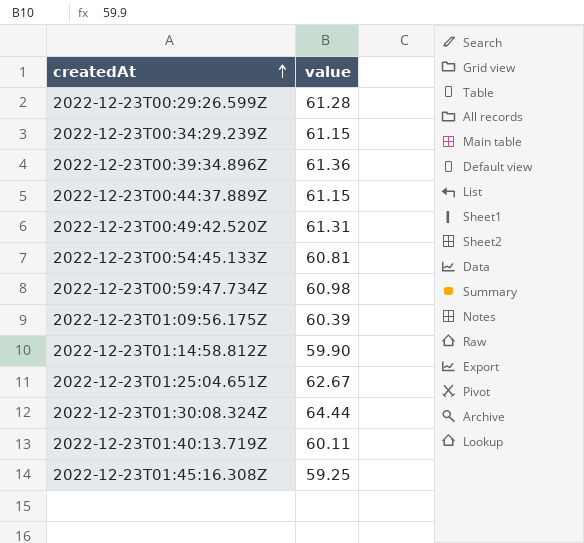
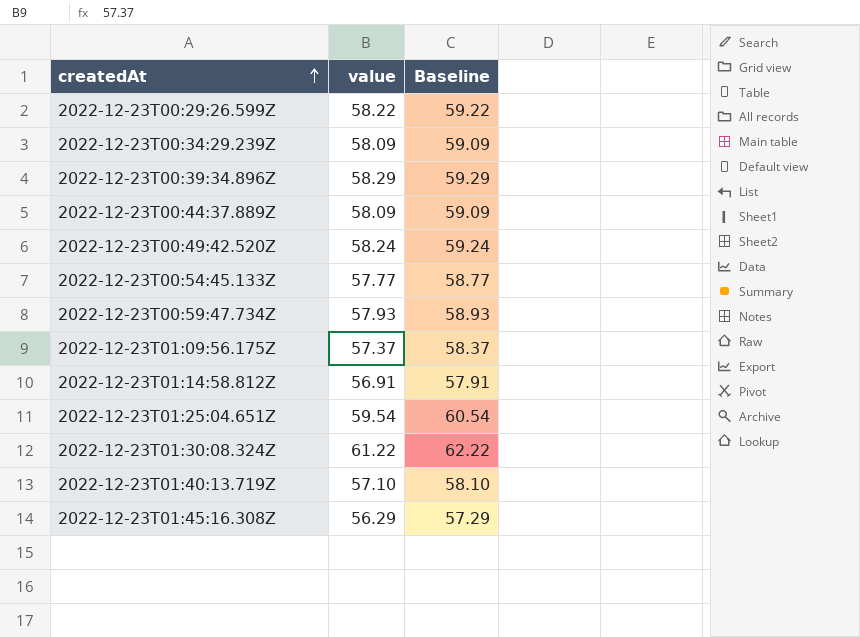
column Baseline | formula: none -> [value] + 1
2022-12-23T00:29:26.599Z | value: 61.28 -> 58.22
2022-12-23T00:34:29.239Z | value: 61.15 -> 58.09
2022-12-23T00:39:34.896Z | value: 61.36 -> 58.29
2022-12-23T00:44:37.889Z | value: 61.15 -> 58.09
2022-12-23T00:49:42.520Z | value: 61.31 -> 58.24
2022-12-23T00:54:45.133Z | value: 60.81 -> 57.77
2022-12-23T00:59:47.734Z | value: 60.98 -> 57.93
2022-12-23T01:09:56.175Z | value: 60.39 -> 57.37
2022-12-23T01:14:58.812Z | value: 59.90 -> 56.91
2022-12-23T01:25:04.651Z | value: 62.67 -> 59.54
2022-12-23T01:30:08.324Z | value: 64.44 -> 61.22
2022-12-23T01:40:13.719Z | value: 60.11 -> 57.10
2022-12-23T01:45:16.308Z | value: 59.25 -> 56.29

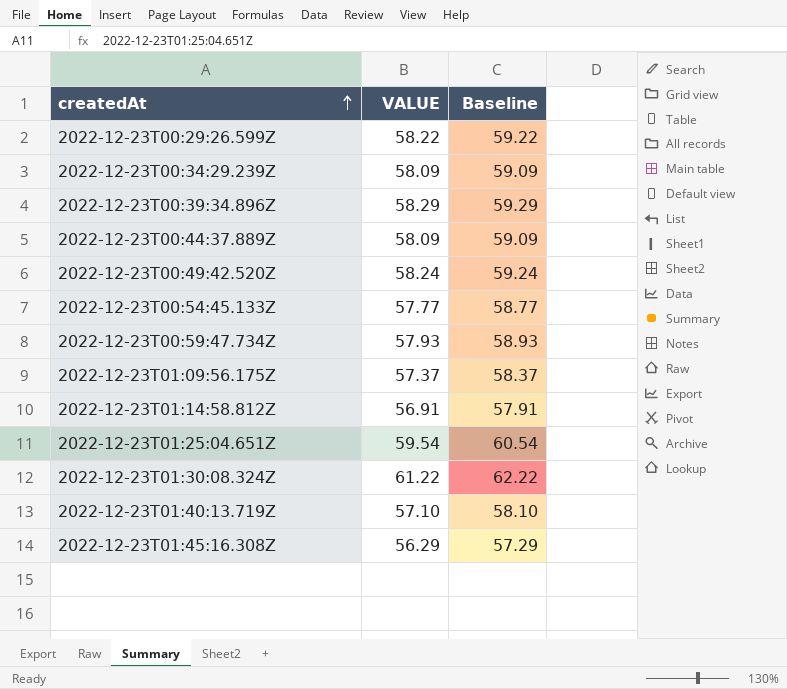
column name: value -> VALUE

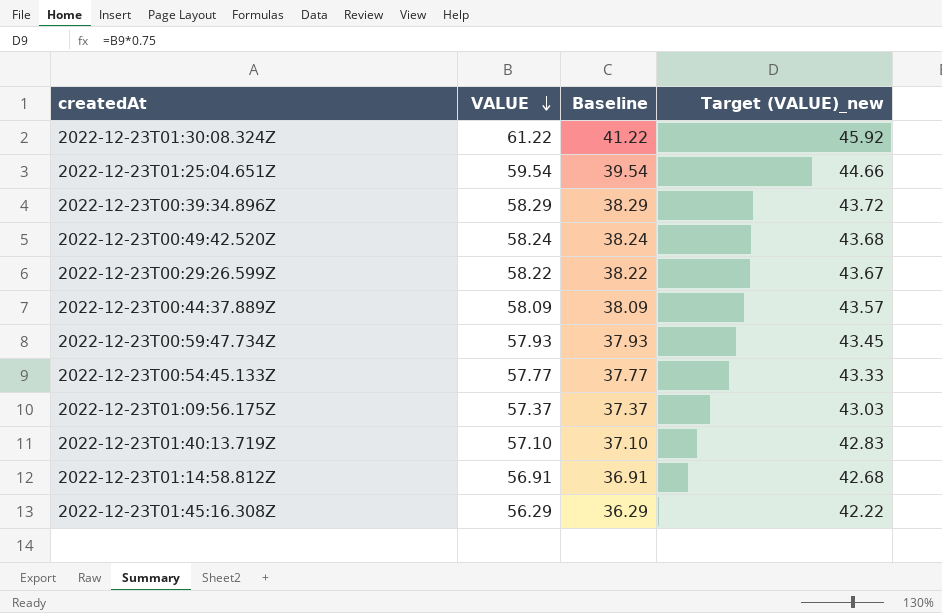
row order: createdAt ascending -> VALUE descending
column Baseline | formula: [VALUE] + 1 -> [VALUE] - 20
column Target (VALUE)_new | formula: none -> [VALUE] * 0.75
row 2022-12-23T00:34:29.239Z: 58.09 | 59.09 -> none

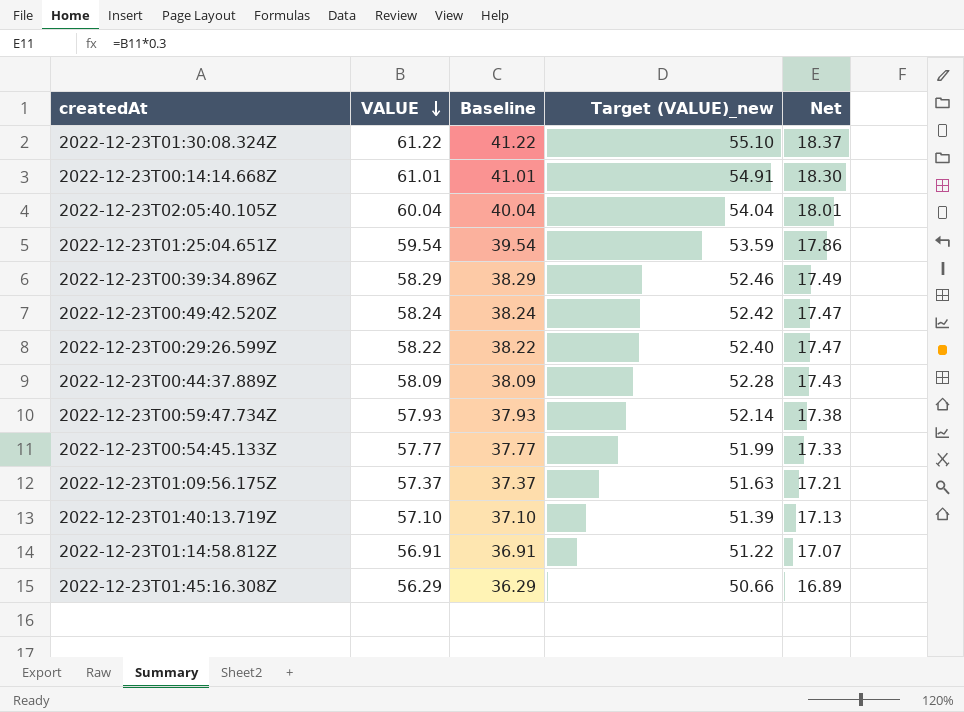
column Target (VALUE)_new | formula: [VALUE] * 0.75 -> [VALUE] * 0.9
column Net | formula: none -> [VALUE] * 0.3
row 2022-12-23T00:14:14.668Z: none -> 61.01 | 41.01 | 54.91 | 18.30
row 2022-12-23T02:05:40.105Z: none -> 60.04 | 40.04 | 54.04 | 18.01

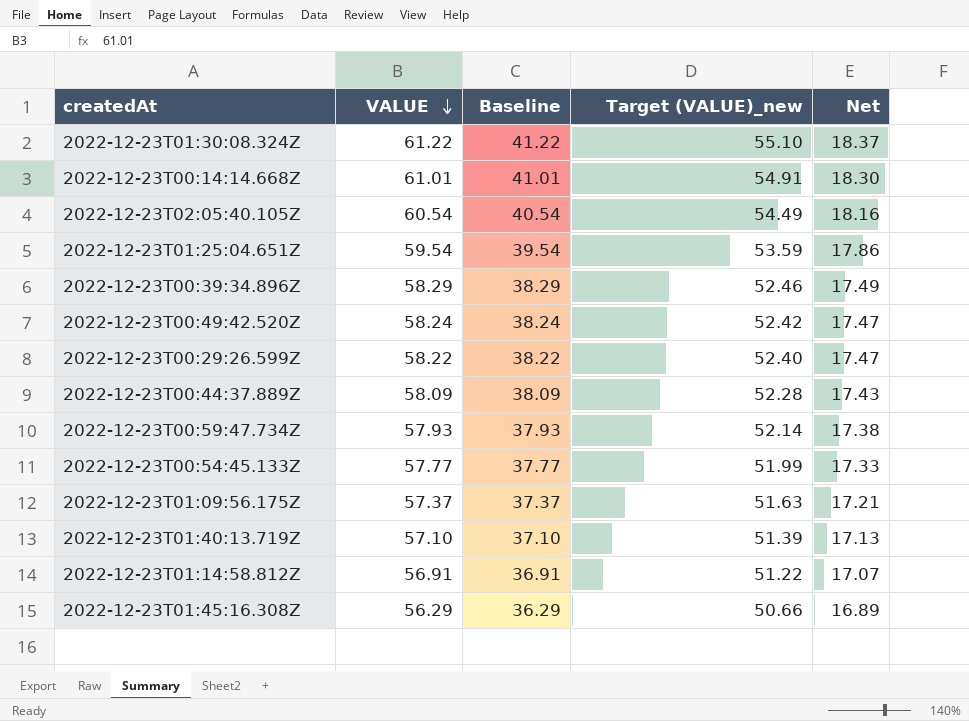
2022-12-23T02:05:40.105Z | VALUE: 60.04 -> 60.54
2022-12-23T02:05:40.105Z | Baseline: 40.04 -> 40.54
2022-12-23T02:05:40.105Z | Target (VALUE)_new: 54.04 -> 54.49
2022-12-23T02:05:40.105Z | Net: 18.01 -> 18.16

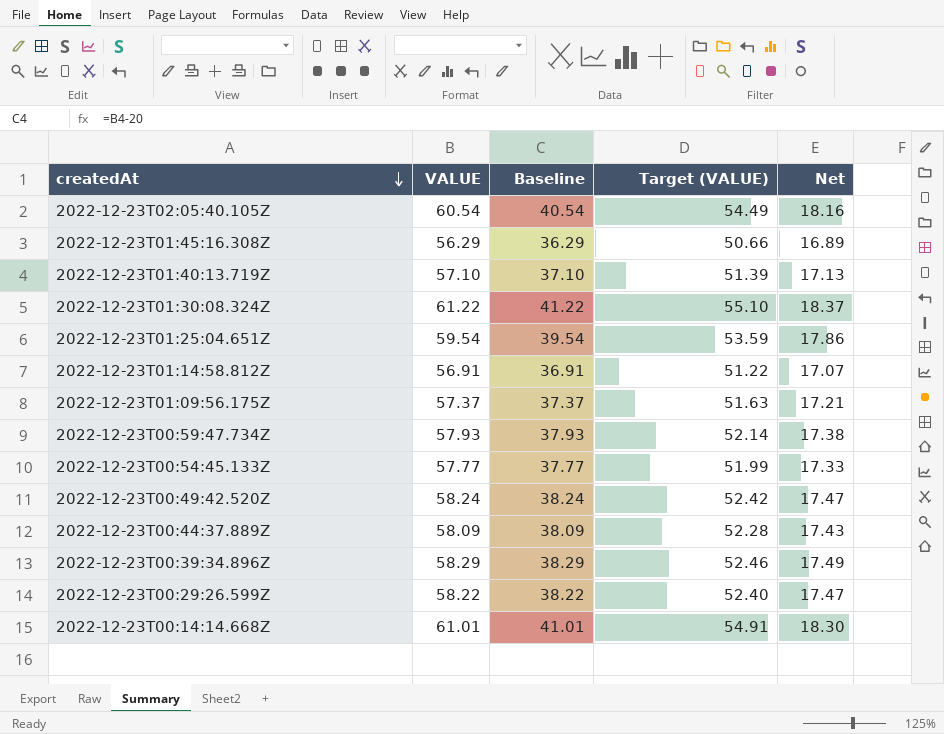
row order: VALUE descending -> createdAt descending
column name: Target (VALUE)_new -> Target (VALUE)

